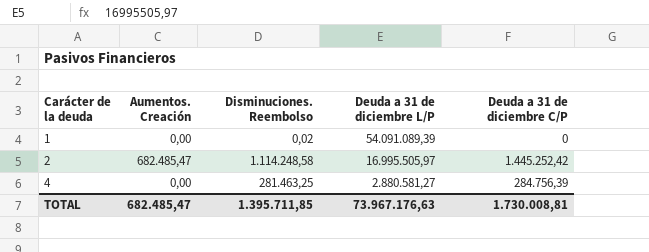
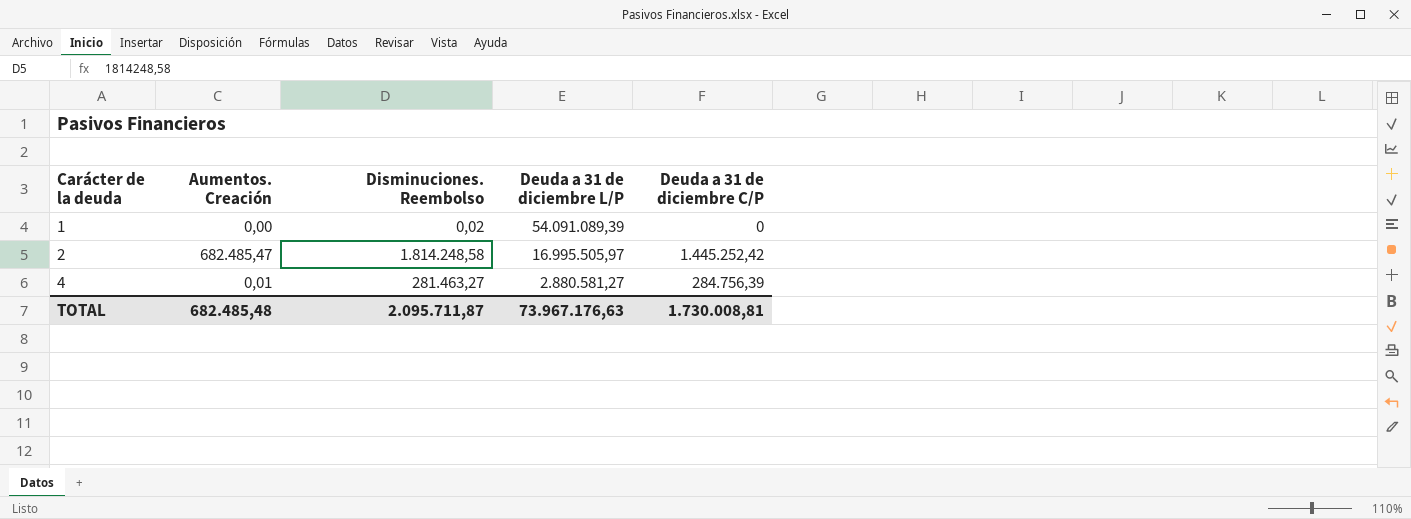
2 | Disminuciones. Reembolso: 1.114.248,58 -> 1.814.248,58
4 | Aumentos. Creación: 0,00 -> 0,01
4 | Disminuciones. Reembolso: 281.463,25 -> 281.463,27
TOTAL | Aumentos. Creación: 682.485,47 -> 682.485,48
TOTAL | Disminuciones. Reembolso: 1.395.711,85 -> 2.095.711,87

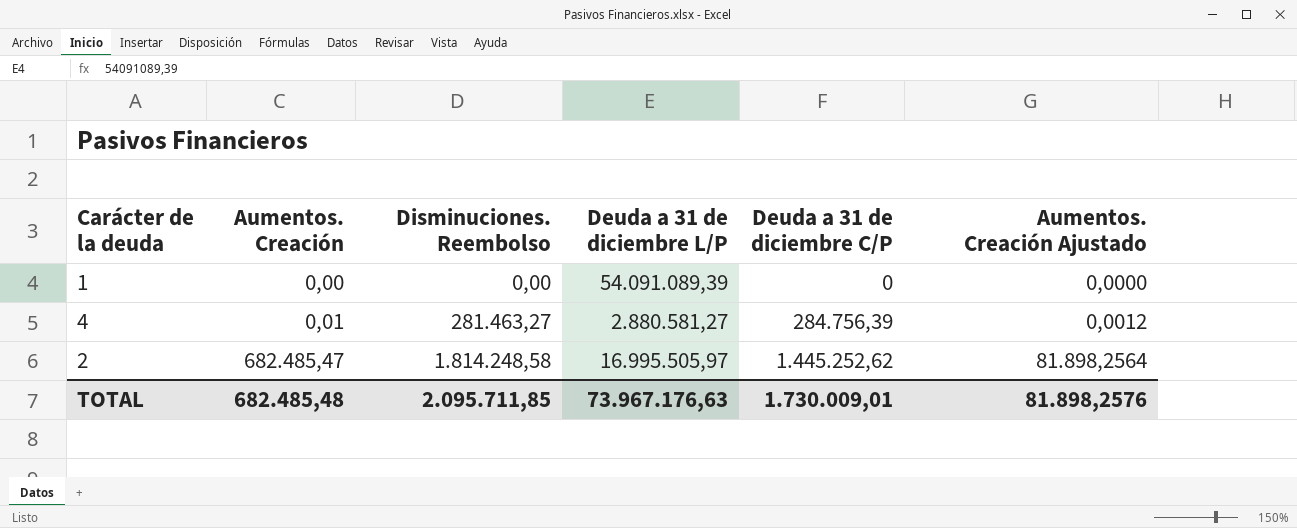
row order: Carácter de la deuda ascending -> Aumentos. Creación ascending
column Aumentos. Creación Ajustado | formula: none -> [Aumentos. Creación] * 0,12
1 | Disminuciones. Reembolso: 0,02 -> 0,00
2 | Deuda a 31 de diciembre C/P: 1.445.252,42 -> 1.445.252,62
TOTAL | Disminuciones. Reembolso: 2.095.711,87 -> 2.095.711,85
TOTAL | Deuda a 31 de diciembre C/P: 1.730.008,81 -> 1.730.009,01

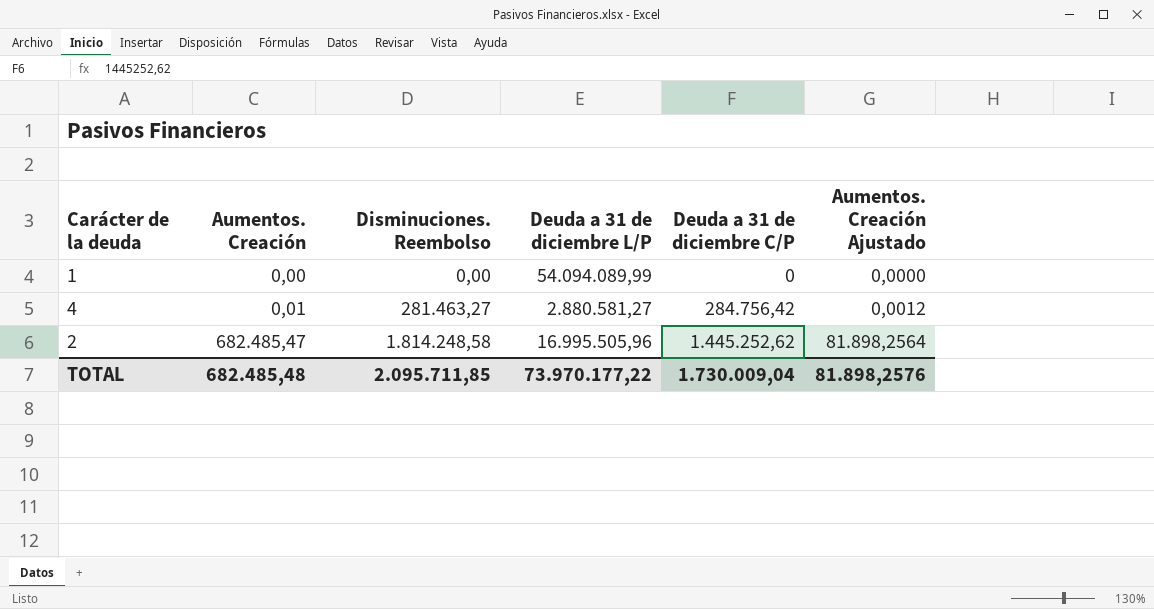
1 | Deuda a 31 de diciembre L/P: 54.091.089,39 -> 54.094.089,99
4 | Deuda a 31 de diciembre C/P: 284.756,39 -> 284.756,42
2 | Deuda a 31 de diciembre L/P: 16.995.505,97 -> 16.995.505,96
TOTAL | Deuda a 31 de diciembre L/P: 73.967.176,63 -> 73.970.177,22
TOTAL | Deuda a 31 de diciembre C/P: 1.730.009,01 -> 1.730.009,04

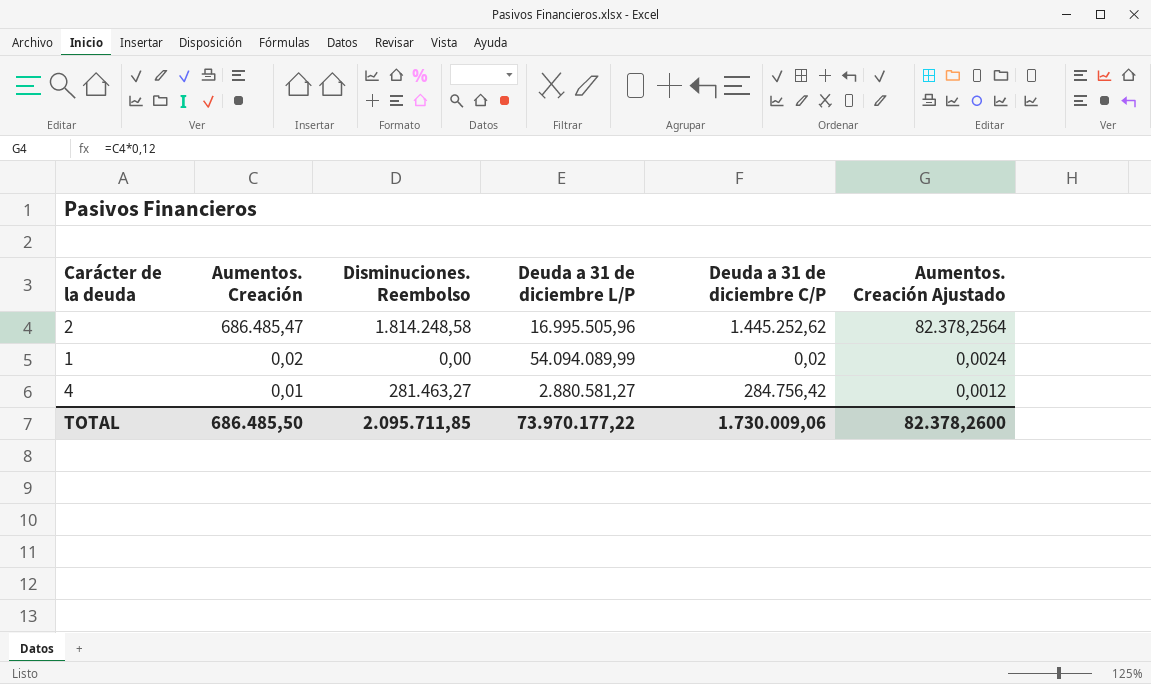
row order: Aumentos. Creación ascending -> Aumentos. Creación descending
2 | Aumentos. Creación: 682.485,47 -> 686.485,47
2 | Aumentos. Creación Ajustado: 81.898,2564 -> 82.378,2564
1 | Aumentos. Creación: 0,00 -> 0,02
1 | Deuda a 31 de diciembre C/P: 0 -> 0,02
1 | Aumentos. Creación Ajustado: 0,0000 -> 0,0024
TOTAL | Aumentos. Creación: 682.485,48 -> 686.485,50
TOTAL | Deuda a 31 de diciembre C/P: 1.730.009,04 -> 1.730.009,06
TOTAL | Aumentos. Creación Ajustado: 81.898,2576 -> 82.378,2600

